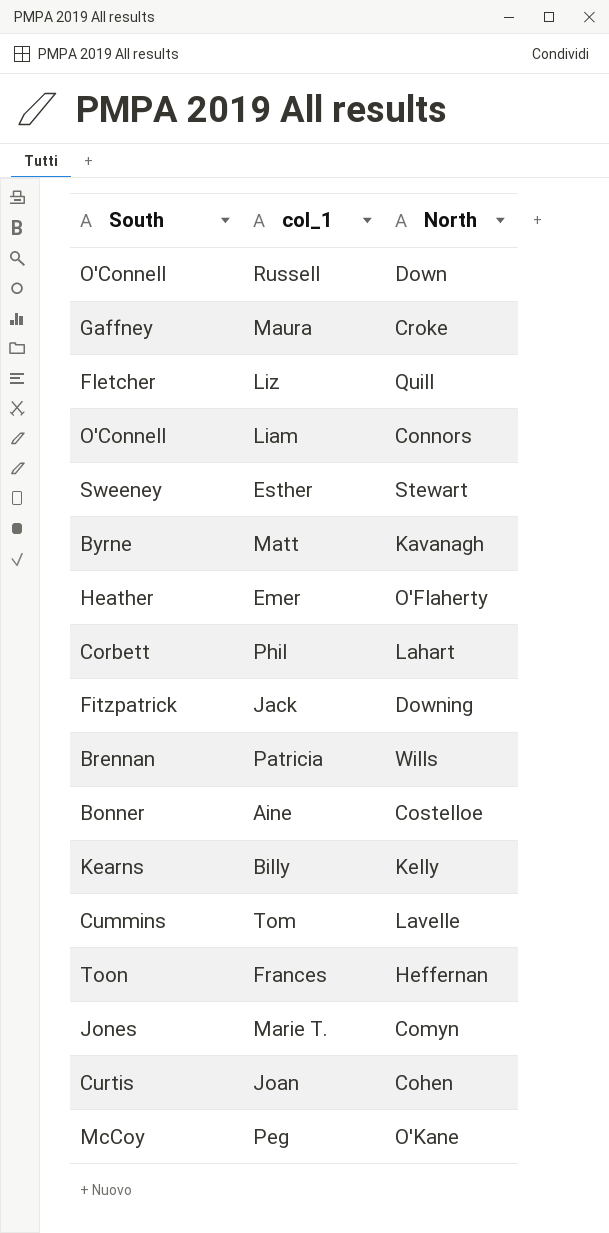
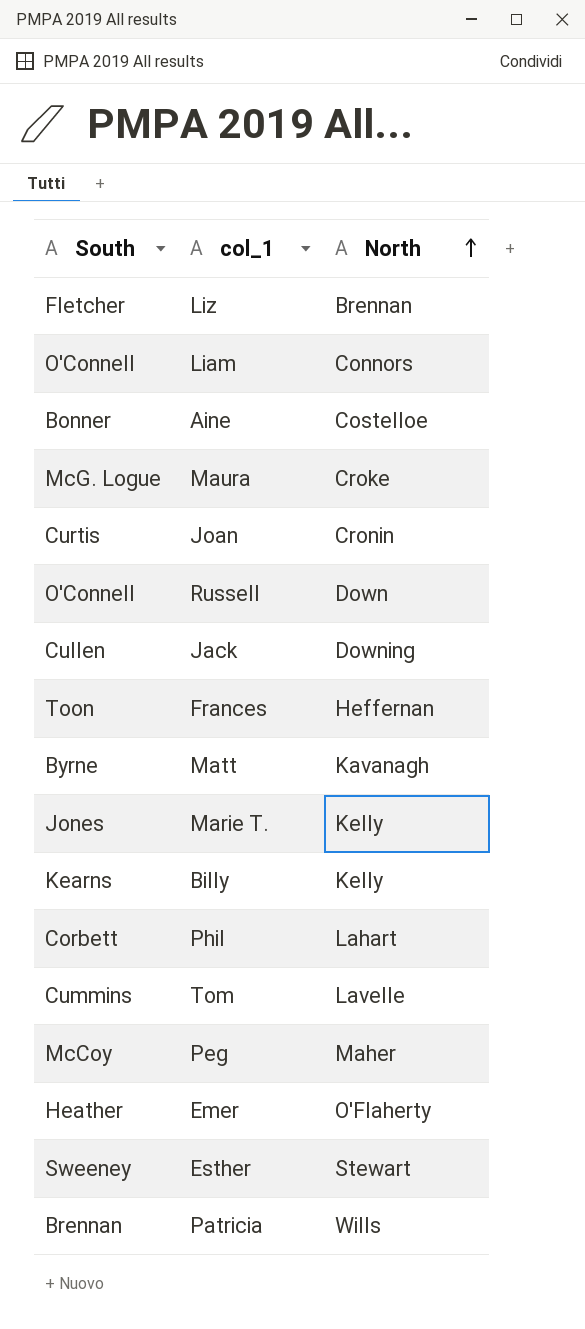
row order: none -> North ascending
Liz | North: Quill -> Brennan
Maura | South: Gaffney -> McG. Logue
Joan | North: Cohen -> Cronin
Jack | South: Fitzpatrick -> Cullen
Marie T. | North: Comyn -> Kelly
Peg | North: O'Kane -> Maher

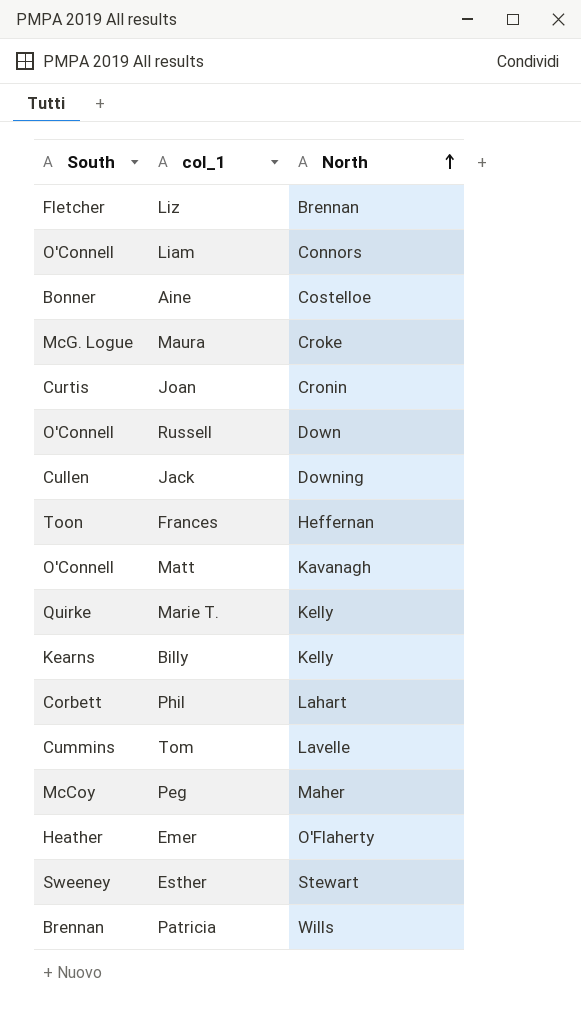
Matt | South: Byrne -> O'Connell
Marie T. | South: Jones -> Quirke

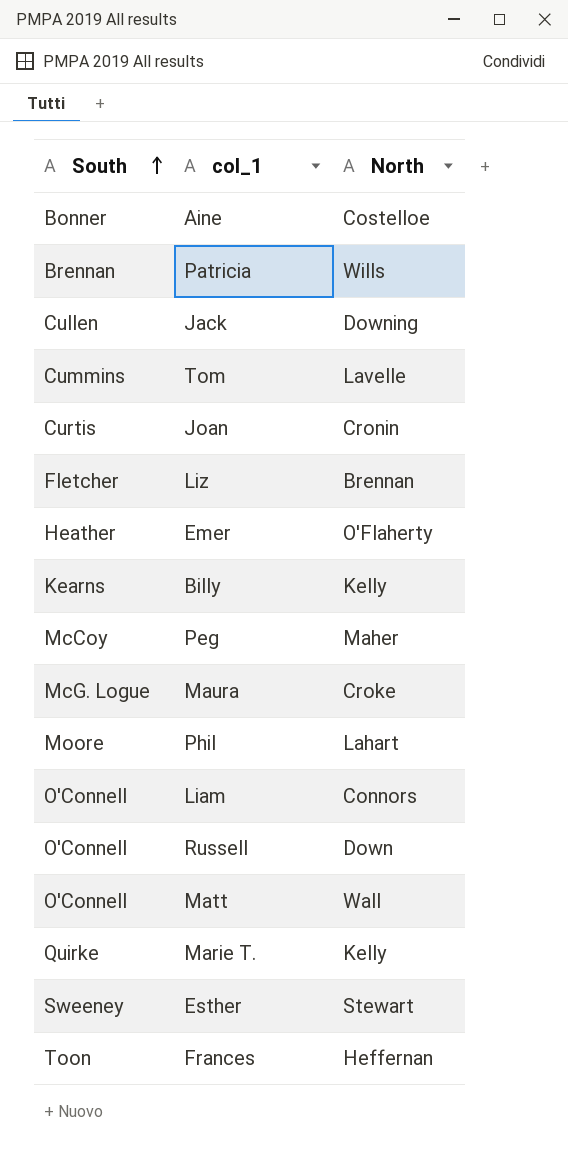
row order: North ascending -> South ascending
Phil | South: Corbett -> Moore
Matt | North: Kavanagh -> Wall

